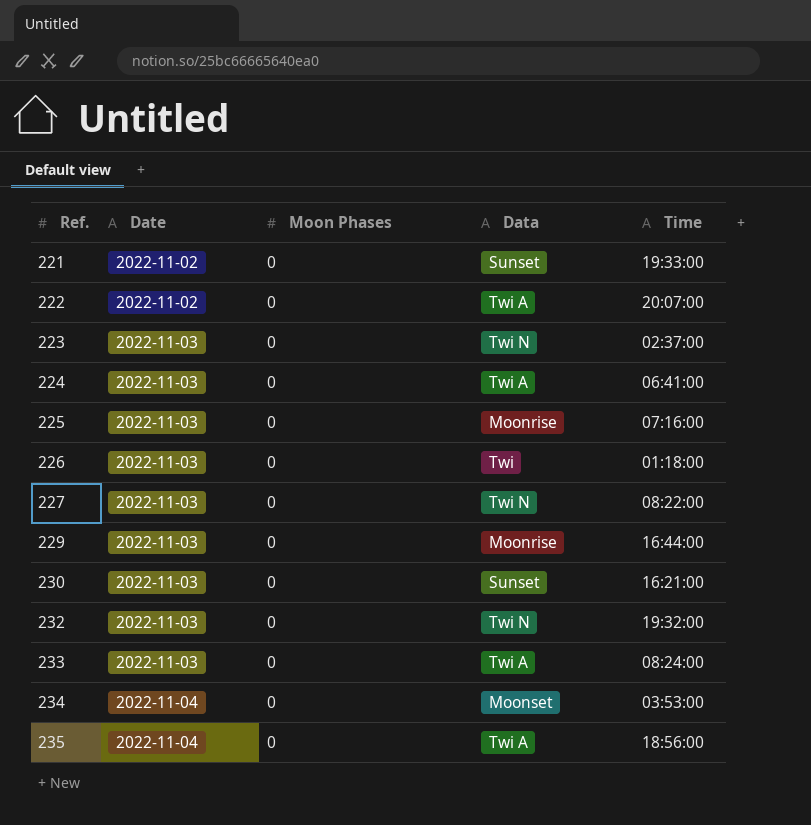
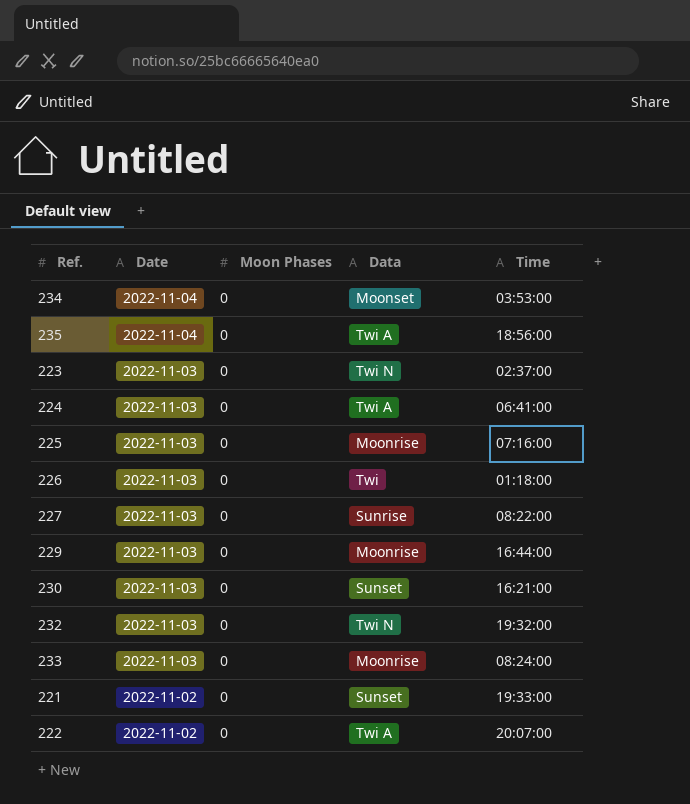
row order: Ref. ascending -> Date descending
227 | Data: Twi N -> Sunrise
233 | Data: Twi A -> Moonrise

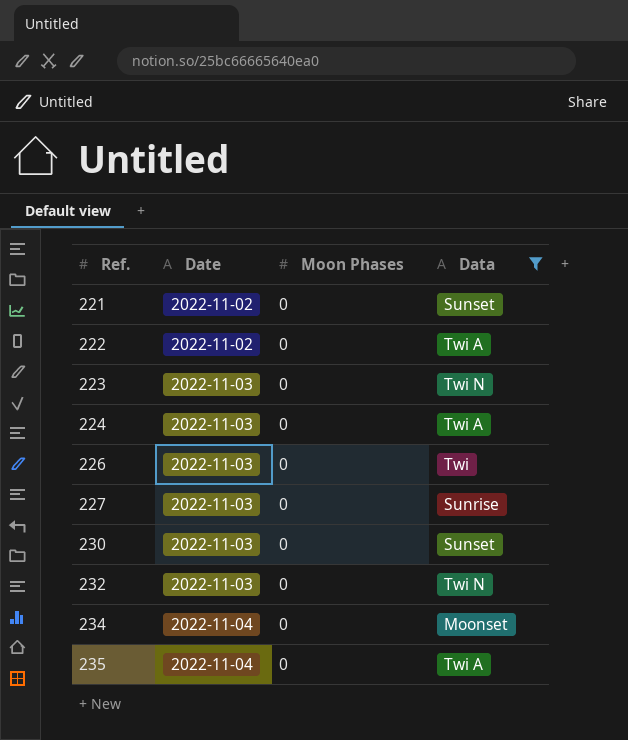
filter: none -> Data != Moonrise
row order: Date descending -> Ref. ascending
column Time | position: 5 -> none

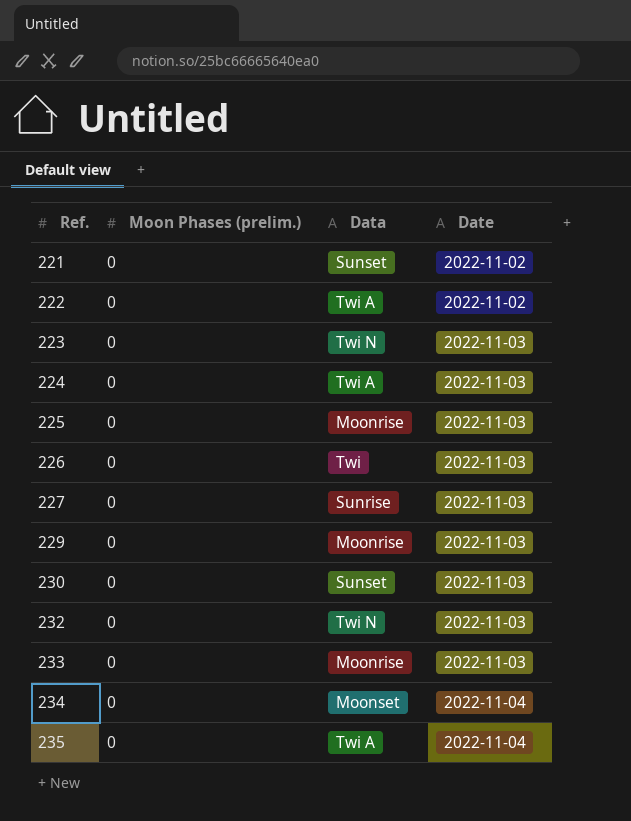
filter: Data != Moonrise -> none
column name: Moon Phases -> Moon Phases (prelim.)
column Date | position: 2 -> 4

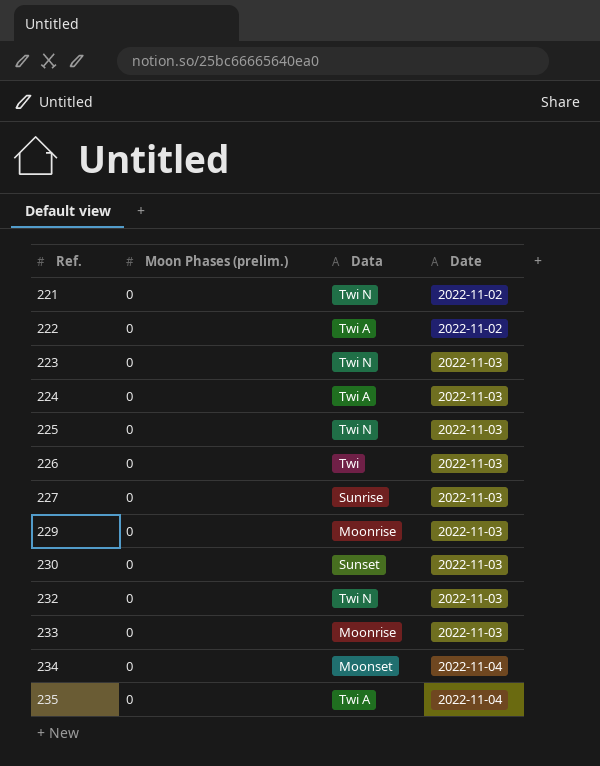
221 | Data: Sunset -> Twi N
225 | Data: Moonrise -> Twi N

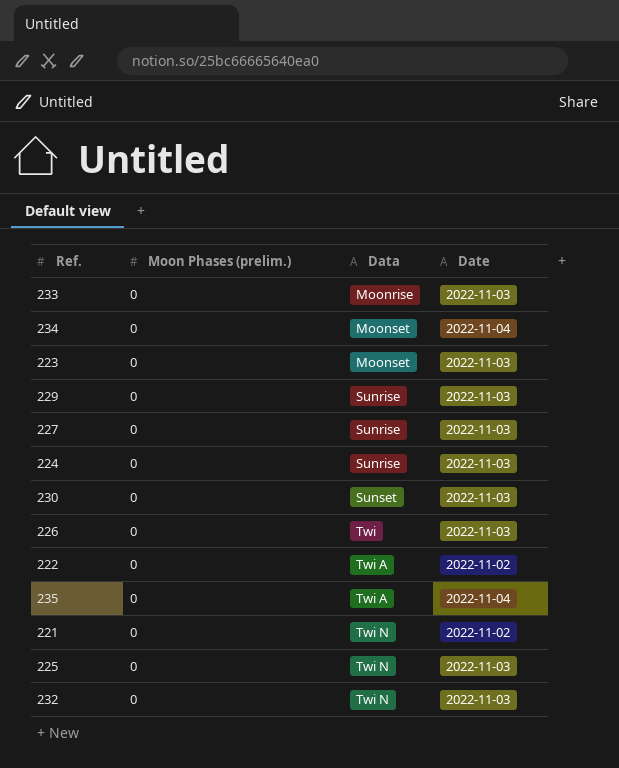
row order: Ref. ascending -> Data ascending
223 | Data: Twi N -> Moonset
229 | Data: Moonrise -> Sunrise
224 | Data: Twi A -> Sunrise

